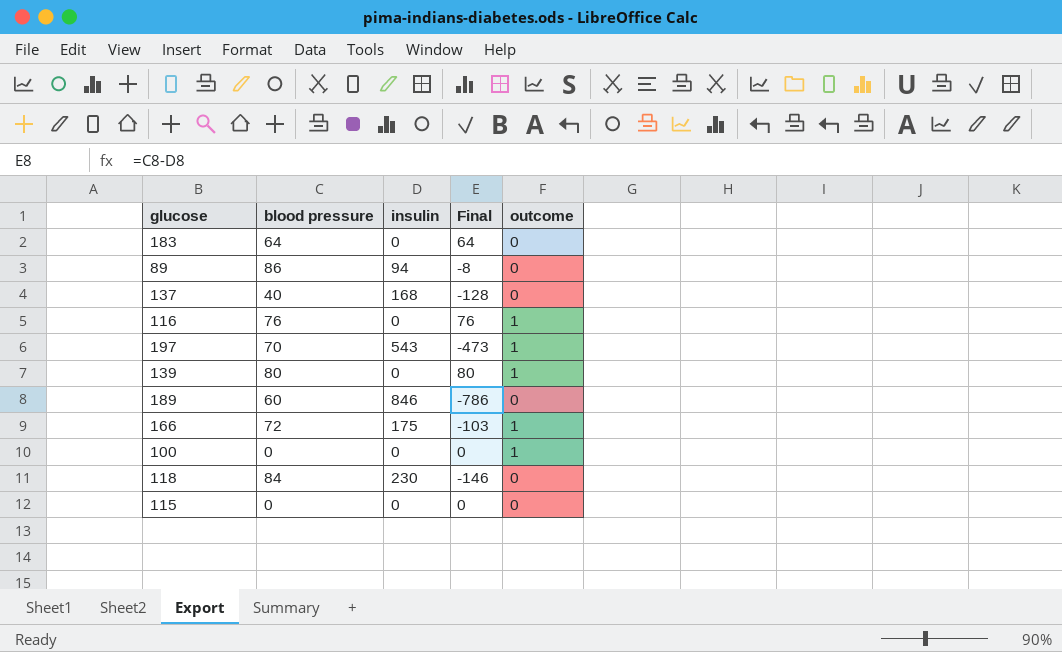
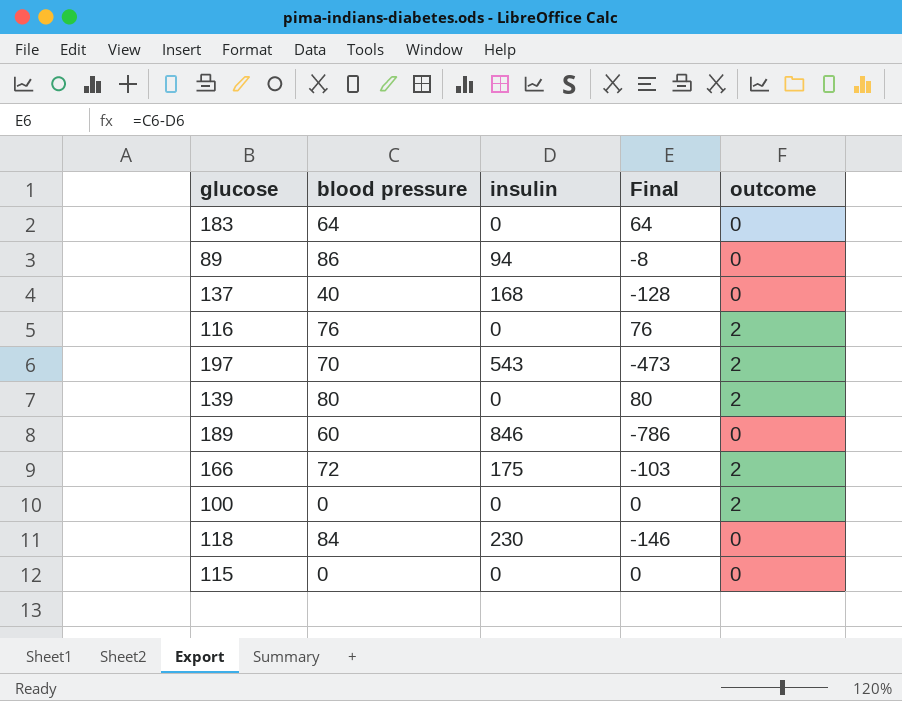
116 | outcome: 1 -> 2
197 | outcome: 1 -> 2
139 | outcome: 1 -> 2
166 | outcome: 1 -> 2
100 | outcome: 1 -> 2

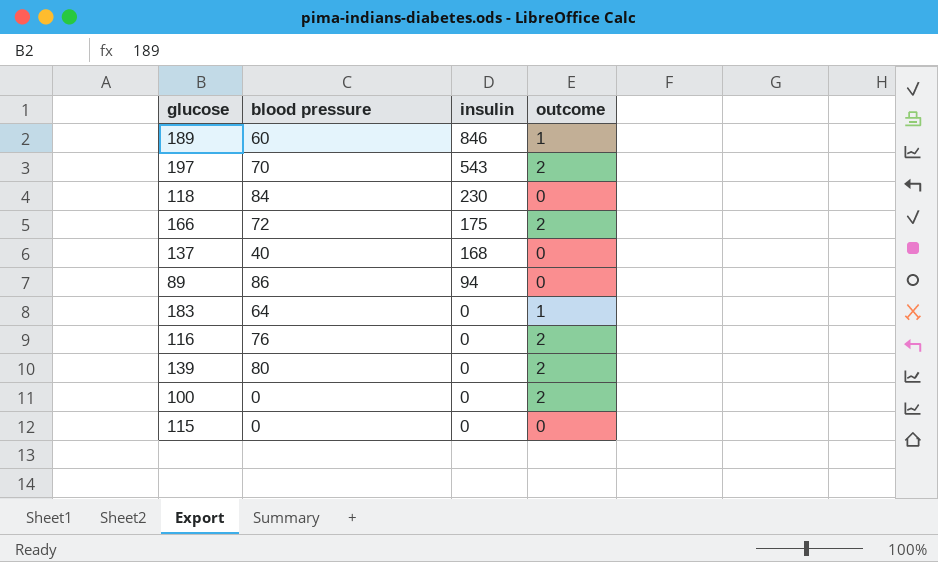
row order: none -> insulin descending
column Final | formula: [blood pressure] - [insulin] -> none
189 | outcome: 0 -> 1
183 | outcome: 0 -> 1

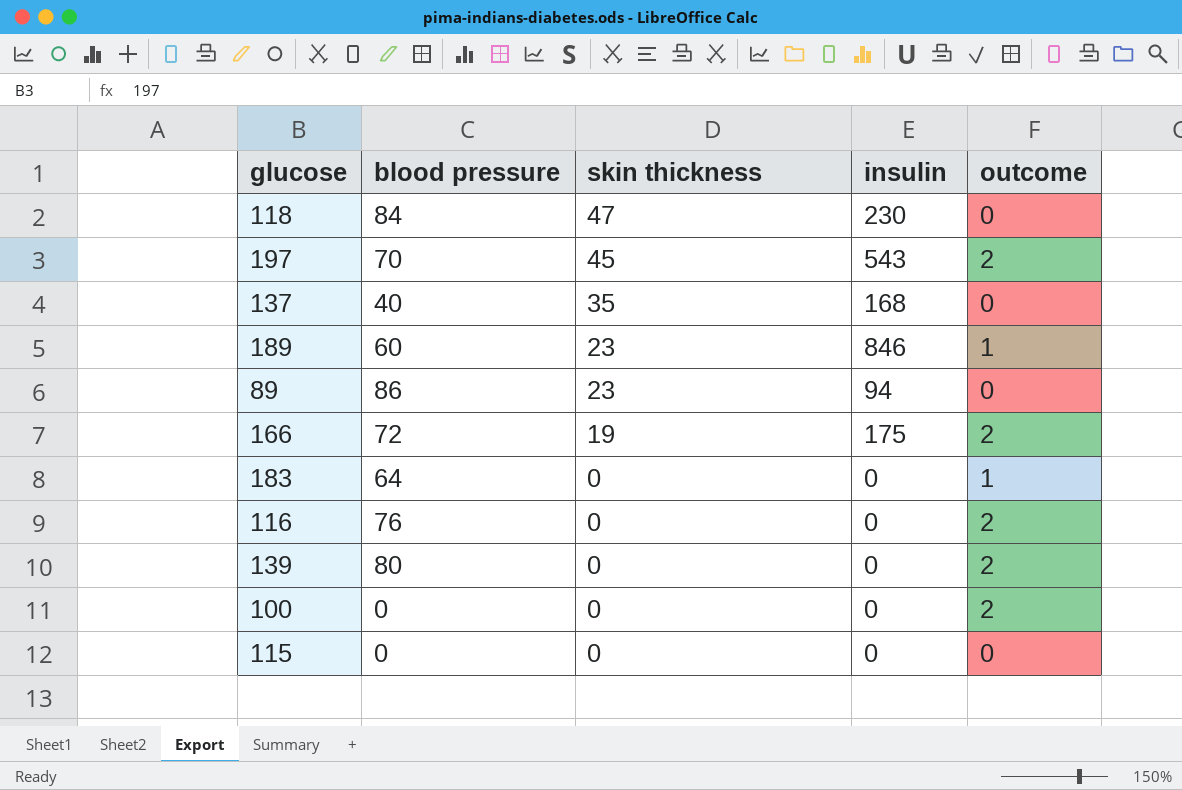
row order: insulin descending -> skin thickness descending
column skin thickness | position: none -> 3

